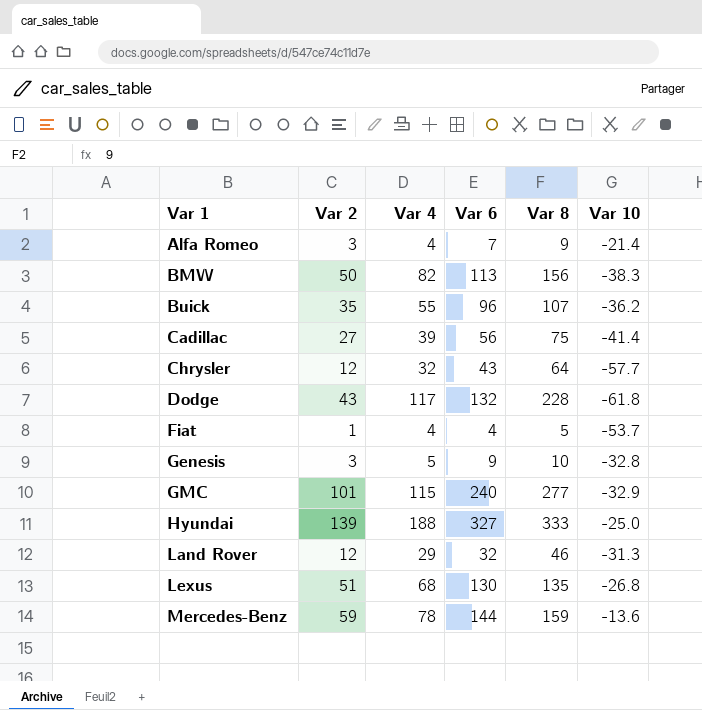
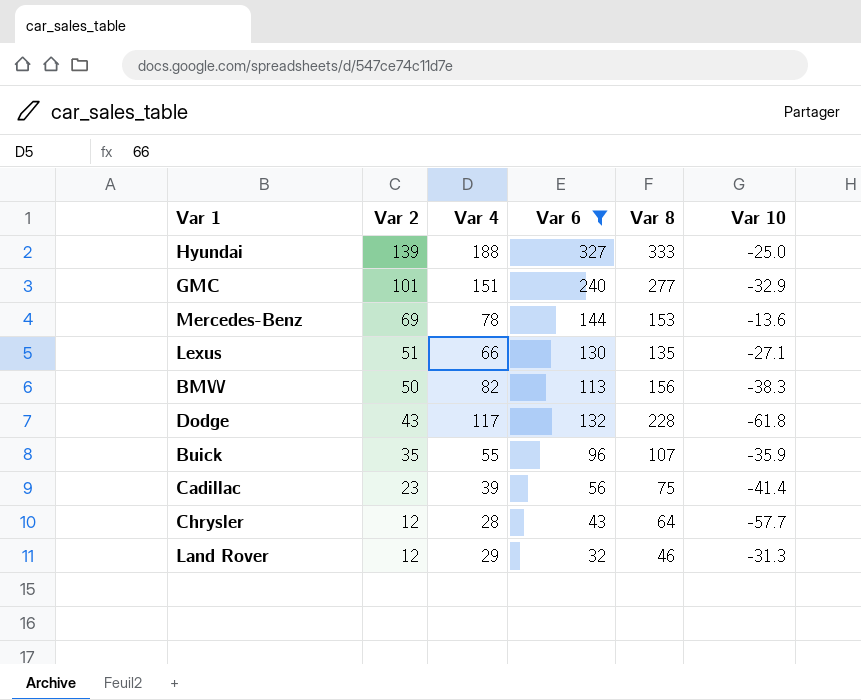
filter: none -> Var 6 >= 32
row order: Var 1 ascending -> Var 2 descending
GMC | Var 4: 115 -> 151
Mercedes-Benz | Var 2: 59 -> 69
Mercedes-Benz | Var 8: 159 -> 153
Lexus | Var 4: 68 -> 66
Lexus | Var 10: -26.8 -> -27.1
Buick | Var 10: -36.2 -> -35.9
Cadillac | Var 2: 27 -> 23
Chrysler | Var 4: 32 -> 28

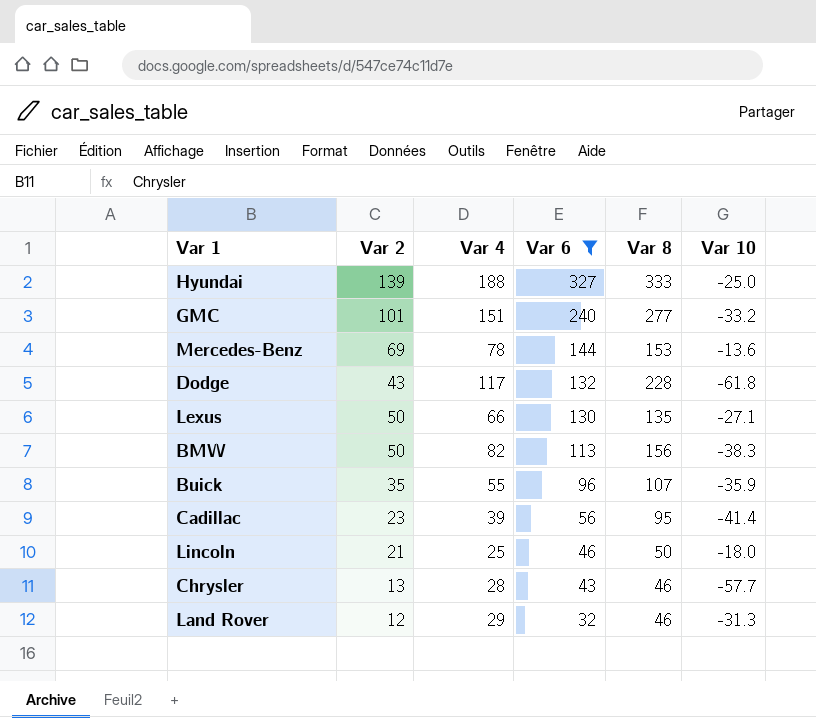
row order: Var 2 descending -> Var 6 descending
GMC | Var 10: -32.9 -> -33.2
Lexus | Var 2: 51 -> 50
Cadillac | Var 8: 75 -> 95
row Lincoln: none -> 21 | 25 | 46 | 50 | -18.0
Chrysler | Var 2: 12 -> 13
Chrysler | Var 8: 64 -> 46

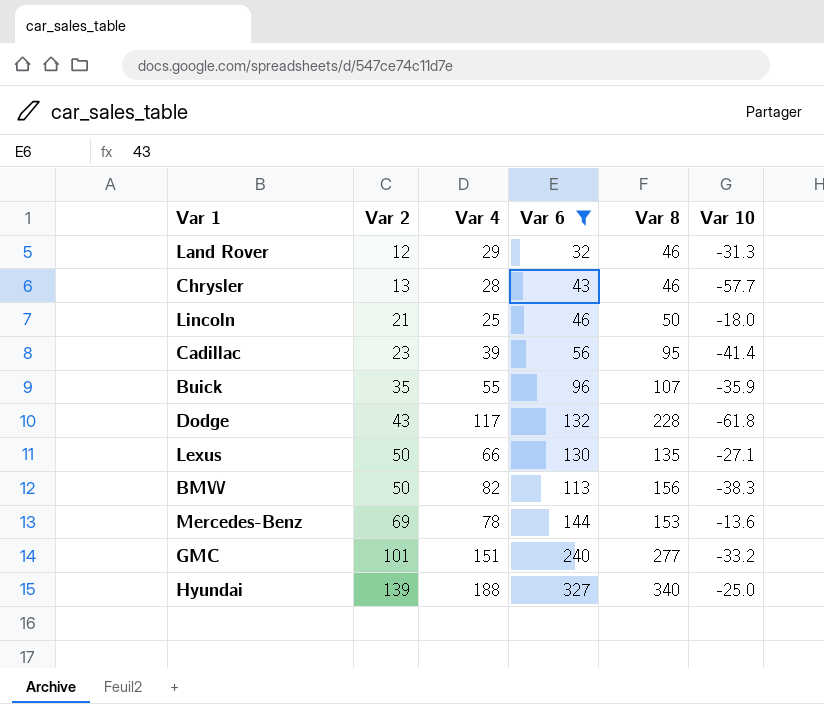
row order: Var 6 descending -> Var 2 ascending
Hyundai | Var 8: 333 -> 340

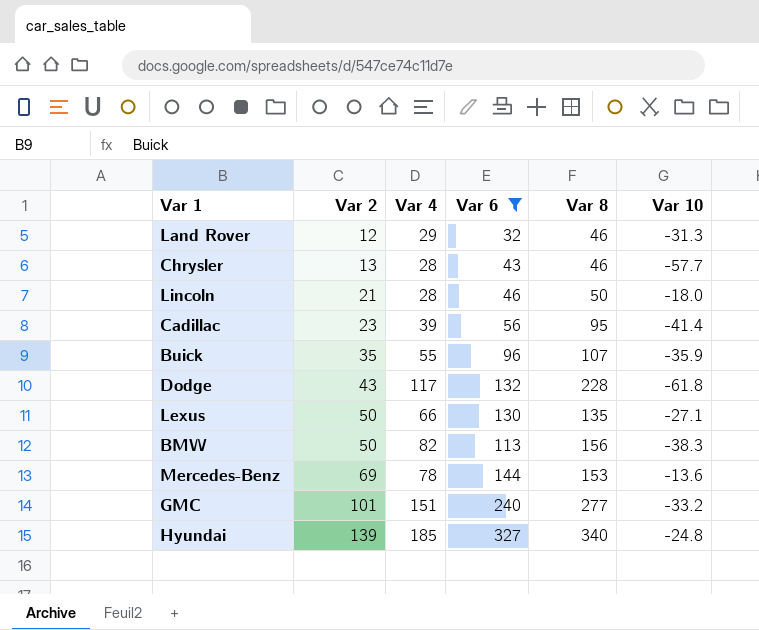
Lincoln | Var 4: 25 -> 28
Hyundai | Var 4: 188 -> 185
Hyundai | Var 10: -25.0 -> -24.8

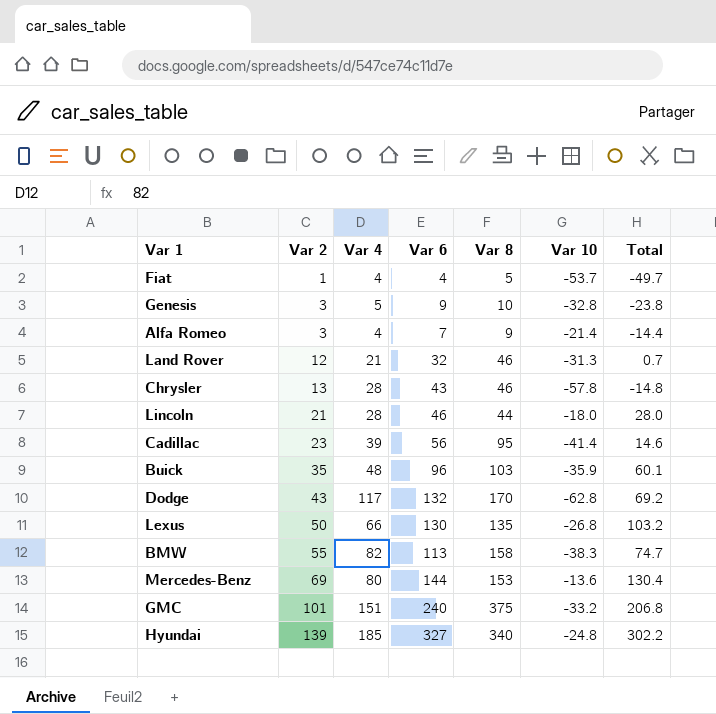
filter: Var 6 >= 32 -> none
column Total | formula: none -> [Var 6] + [Var 10]
Land Rover | Var 4: 29 -> 21
Chrysler | Var 10: -57.7 -> -57.8
Lincoln | Var 8: 50 -> 44
Buick | Var 4: 55 -> 48
Buick | Var 8: 107 -> 103
Dodge | Var 8: 228 -> 170
Dodge | Var 10: -61.8 -> -62.8
Lexus | Var 10: -27.1 -> -26.8
BMW | Var 2: 50 -> 55
BMW | Var 8: 156 -> 158
Mercedes-Benz | Var 4: 78 -> 80
GMC | Var 8: 277 -> 375

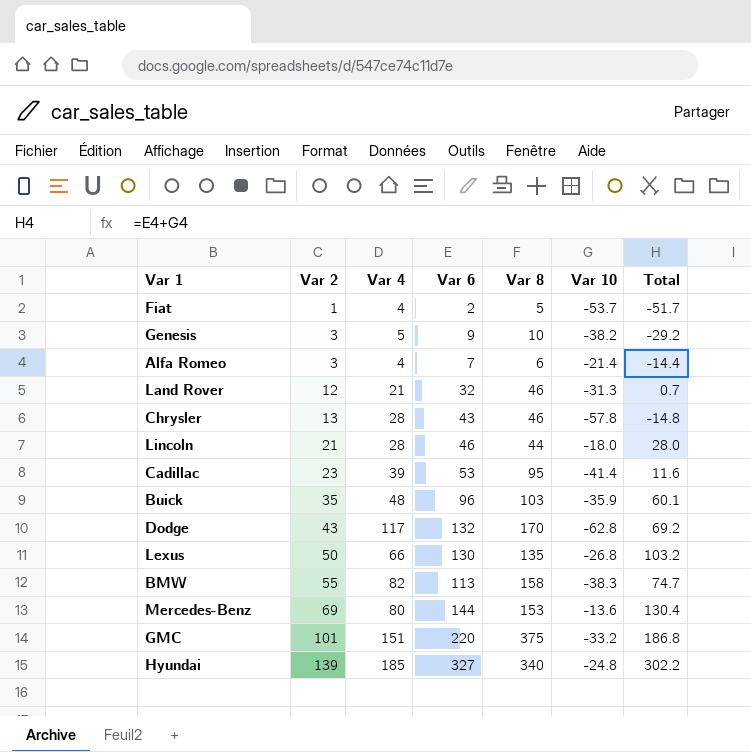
Fiat | Var 6: 4 -> 2
Fiat | Total: -49.7 -> -51.7
Genesis | Var 10: -32.8 -> -38.2
Genesis | Total: -23.8 -> -29.2
Alfa Romeo | Var 8: 9 -> 6
Cadillac | Var 6: 56 -> 53
Cadillac | Total: 14.6 -> 11.6
GMC | Var 6: 240 -> 220
GMC | Total: 206.8 -> 186.8

